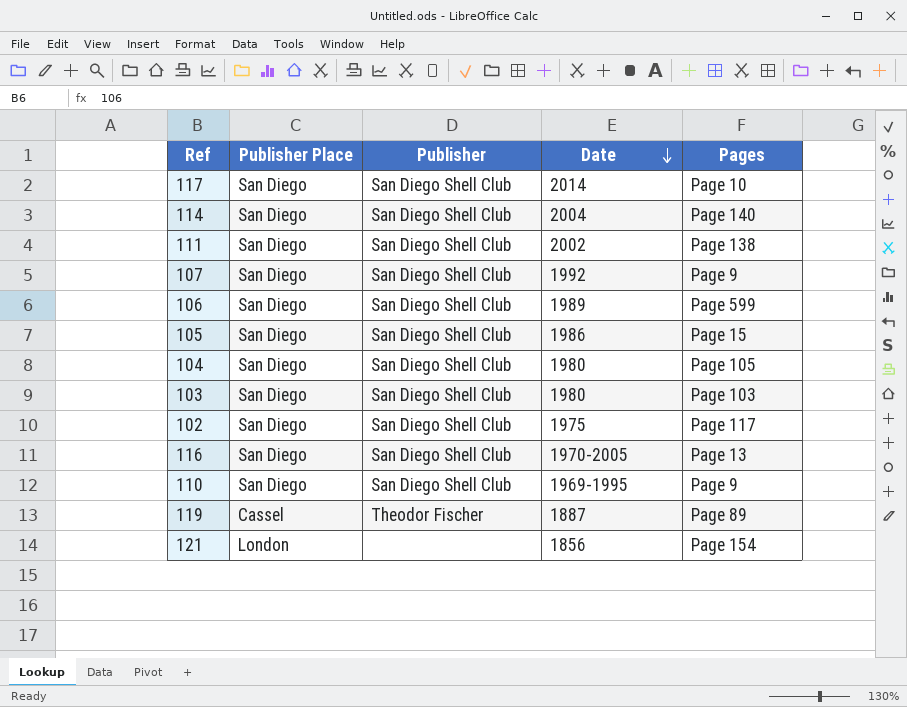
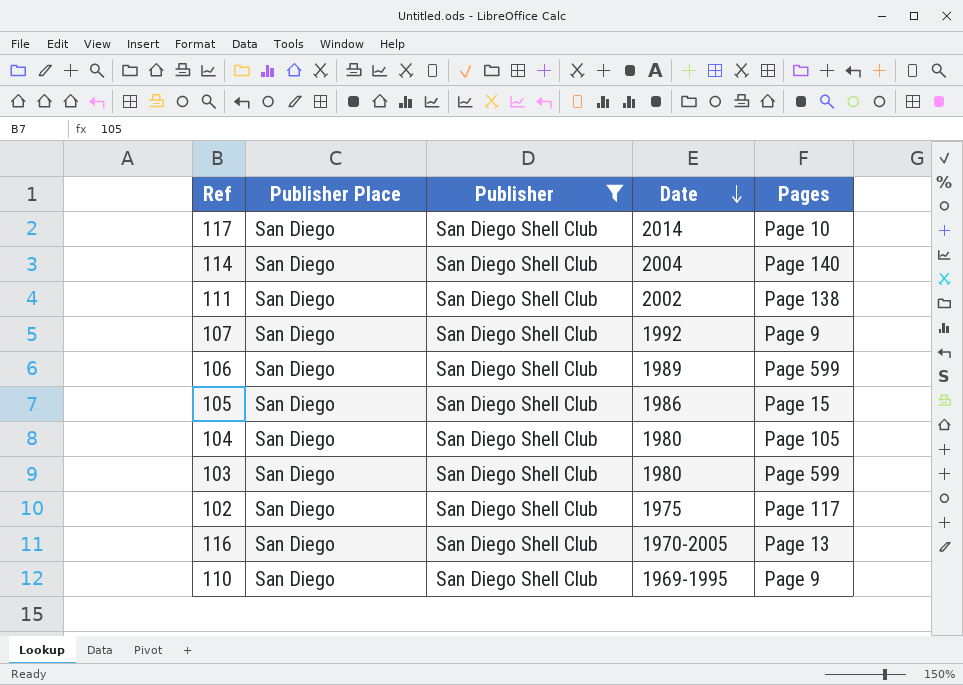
filter: none -> Publisher = San Diego Shell Club
103 | Pages: Page 103 -> Page 599

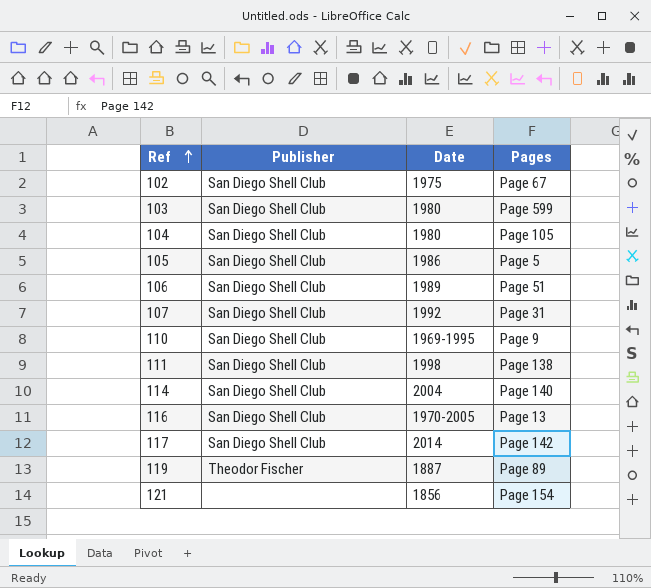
filter: Publisher = San Diego Shell Club -> none
row order: Date descending -> Ref ascending
column Publisher Place | position: 2 -> none
102 | Pages: Page 117 -> Page 67
105 | Pages: Page 15 -> Page 5
106 | Pages: Page 599 -> Page 51
107 | Pages: Page 9 -> Page 31
111 | Date: 2002 -> 1998
117 | Pages: Page 10 -> Page 142

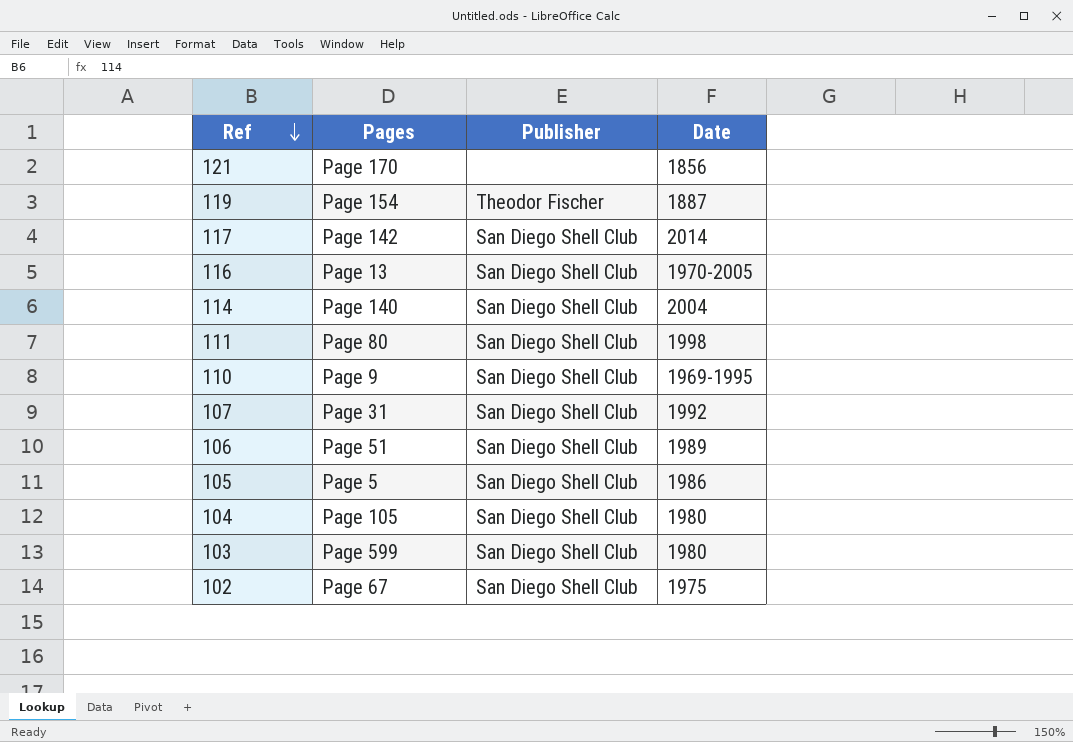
row order: Ref ascending -> Ref descending
column Pages | position: 4 -> 2
121 | Pages: Page 154 -> Page 170
119 | Pages: Page 89 -> Page 154
111 | Pages: Page 138 -> Page 80

